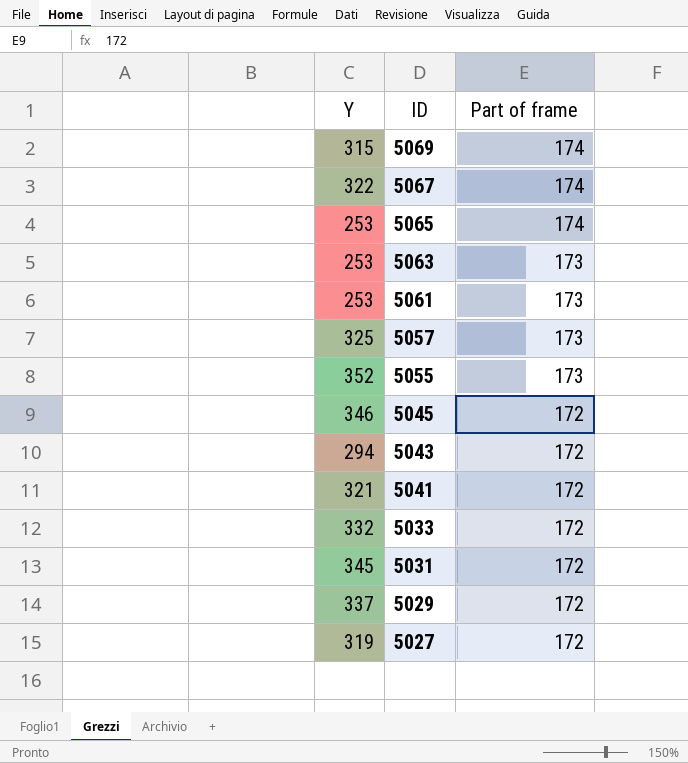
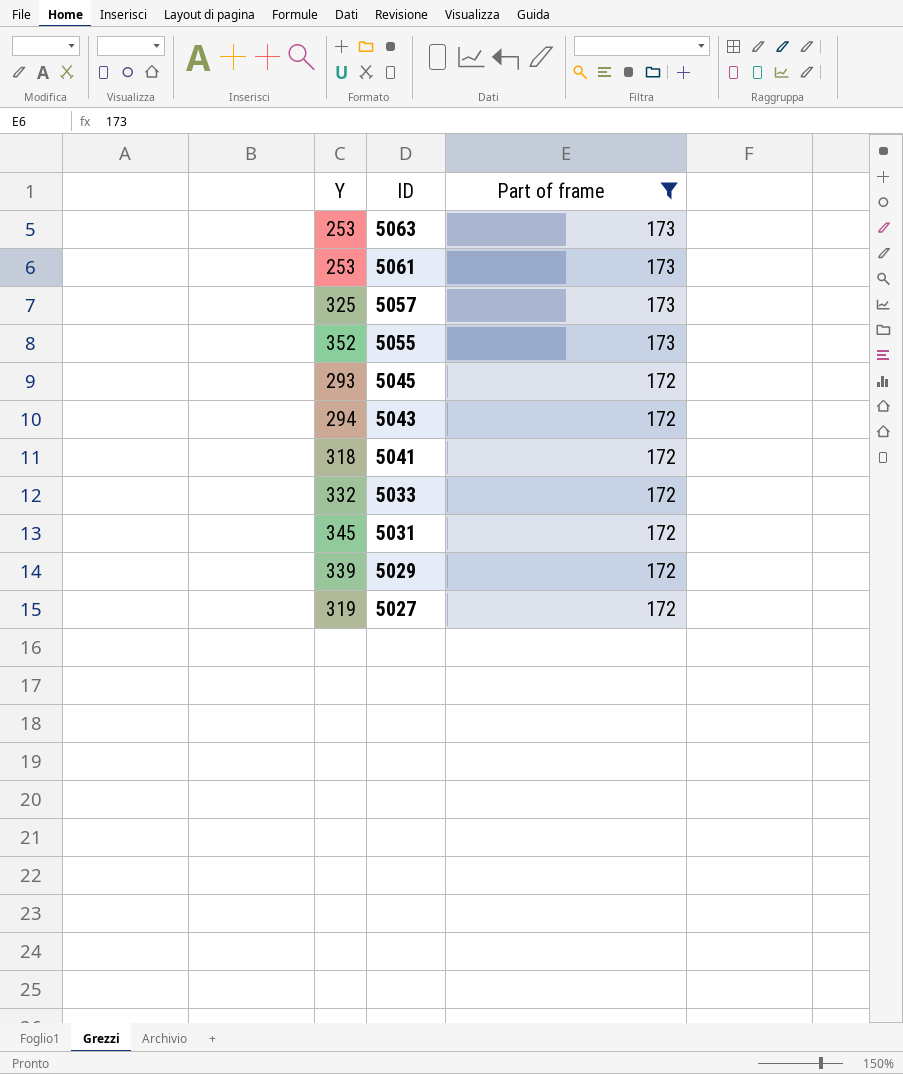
filter: none -> Part of frame != 174
5045 | Y: 346 -> 293
5041 | Y: 321 -> 318
5029 | Y: 337 -> 339

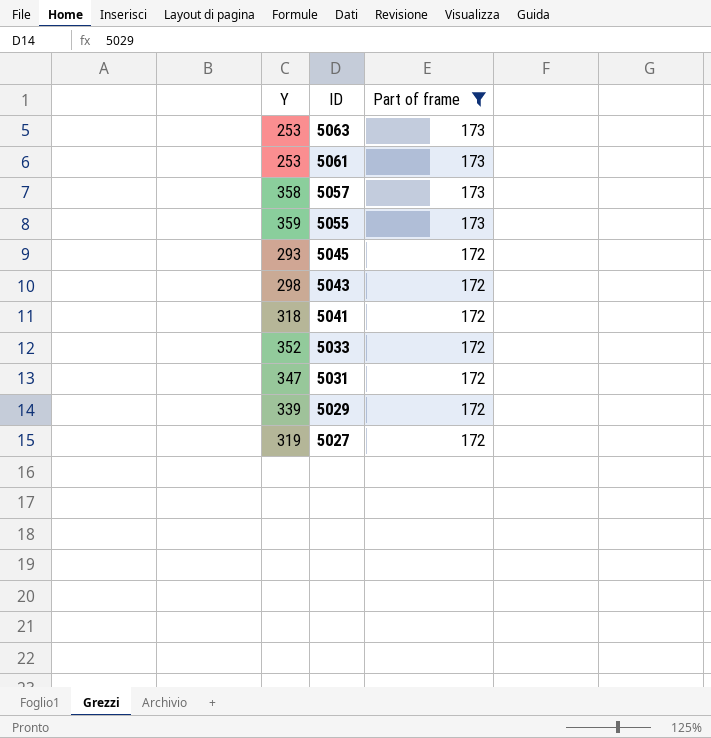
5057 | Y: 325 -> 358
5055 | Y: 352 -> 359
5043 | Y: 294 -> 298
5033 | Y: 332 -> 352
5031 | Y: 345 -> 347

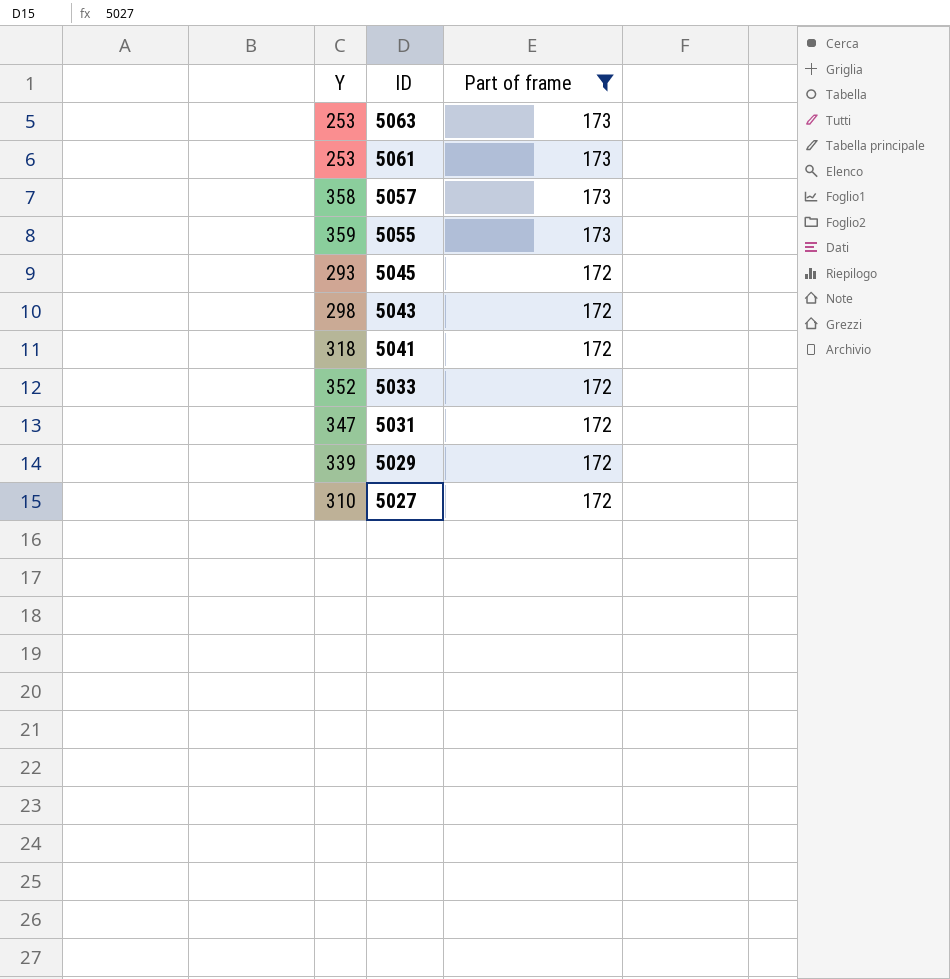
5027 | Y: 319 -> 310

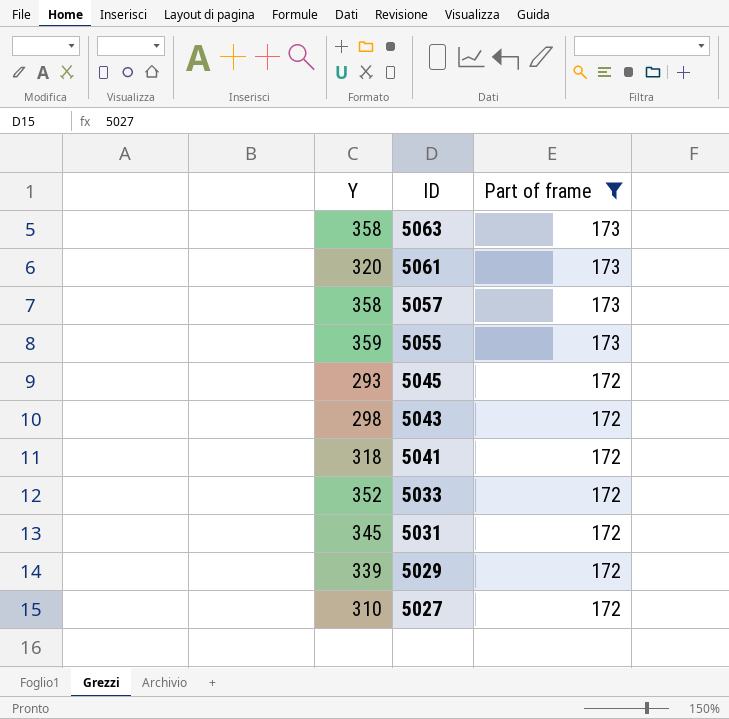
5063 | Y: 253 -> 358
5061 | Y: 253 -> 320
5031 | Y: 347 -> 345

